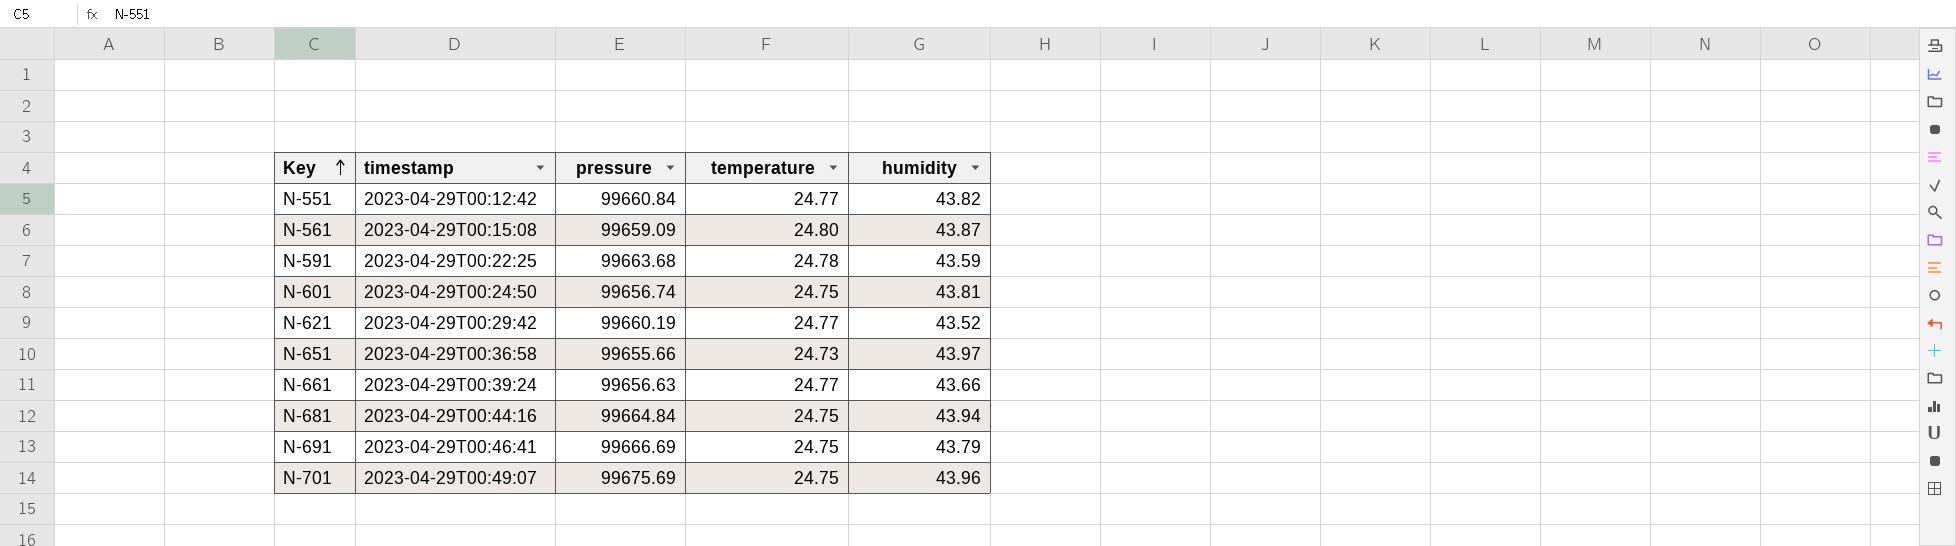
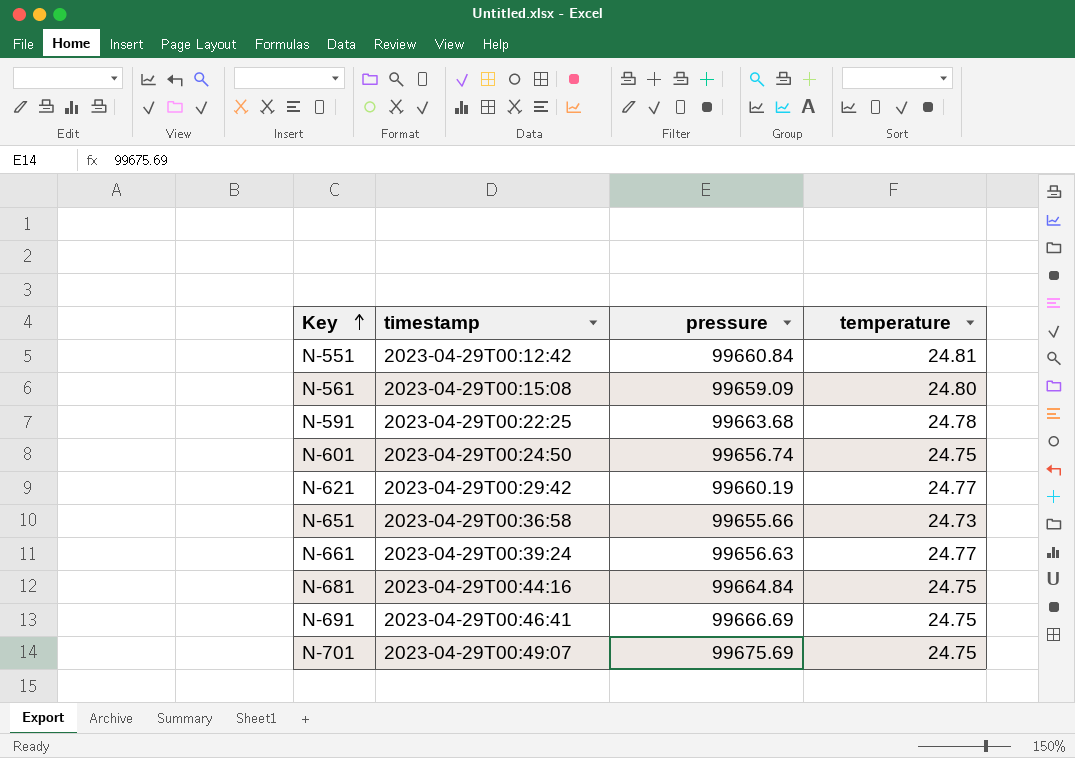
column humidity | position: 5 -> none
N-551 | temperature: 24.77 -> 24.81

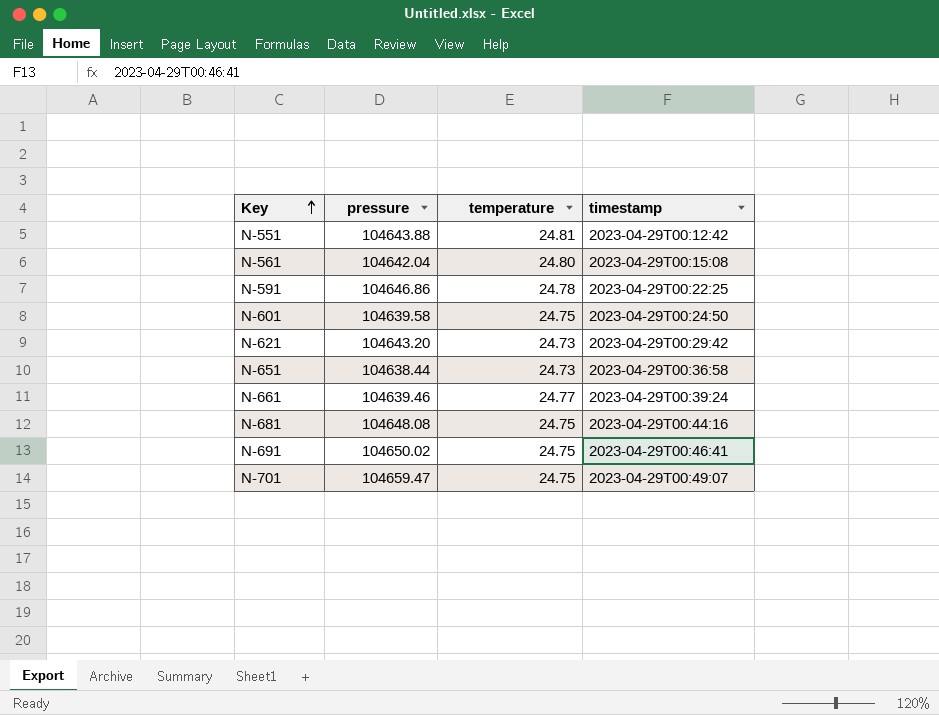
column timestamp | position: 2 -> 4
N-551 | pressure: 99660.84 -> 104643.88
N-561 | pressure: 99659.09 -> 104642.04
N-591 | pressure: 99663.68 -> 104646.86
N-601 | pressure: 99656.74 -> 104639.58
N-621 | pressure: 99660.19 -> 104643.20
N-621 | temperature: 24.77 -> 24.73
N-651 | pressure: 99655.66 -> 104638.44
N-661 | pressure: 99656.63 -> 104639.46
N-681 | pressure: 99664.84 -> 104648.08
N-691 | pressure: 99666.69 -> 104650.02
N-701 | pressure: 99675.69 -> 104659.47

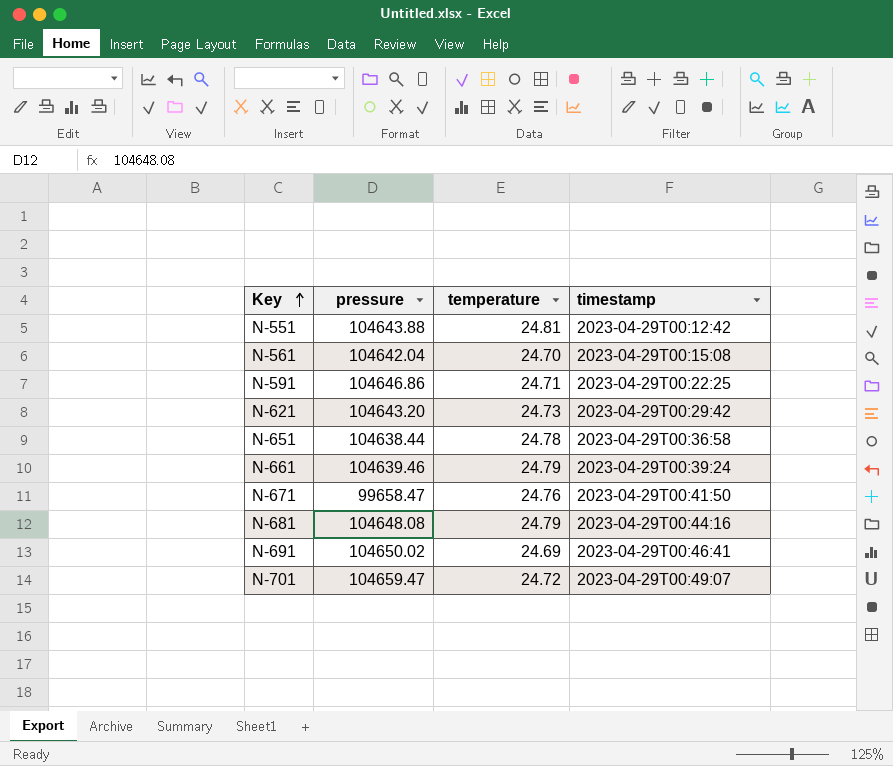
row N-601: 104639.58 | 24.75 | 2023-04-29T00:24:50 -> none
N-561 | temperature: 24.80 -> 24.70
N-591 | temperature: 24.78 -> 24.71
N-651 | temperature: 24.73 -> 24.78
N-661 | temperature: 24.77 -> 24.79
row N-671: none -> 99658.47 | 24.76 | 2023-04-29T00:41:50
N-681 | temperature: 24.75 -> 24.79
N-691 | temperature: 24.75 -> 24.69
N-701 | temperature: 24.75 -> 24.72

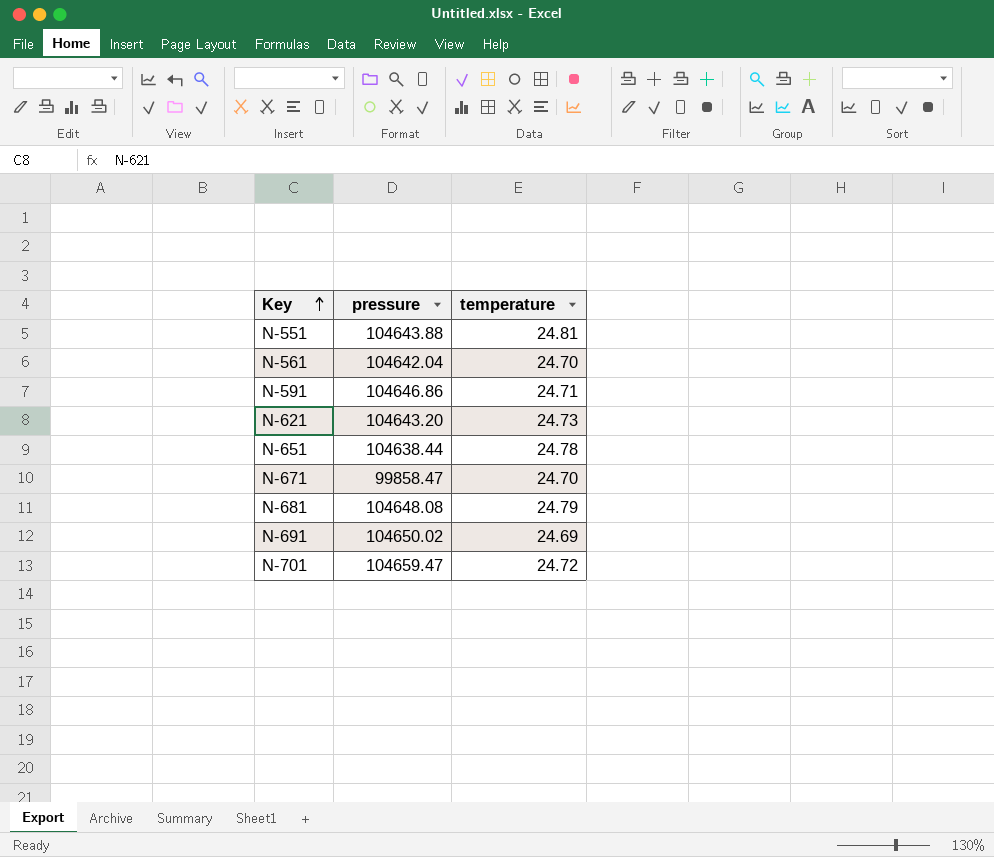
column timestamp | position: 4 -> none
row N-661: 104639.46 | 24.79 | 2023-04-29T00:39:24 -> none
N-671 | pressure: 99658.47 -> 99858.47
N-671 | temperature: 24.76 -> 24.70

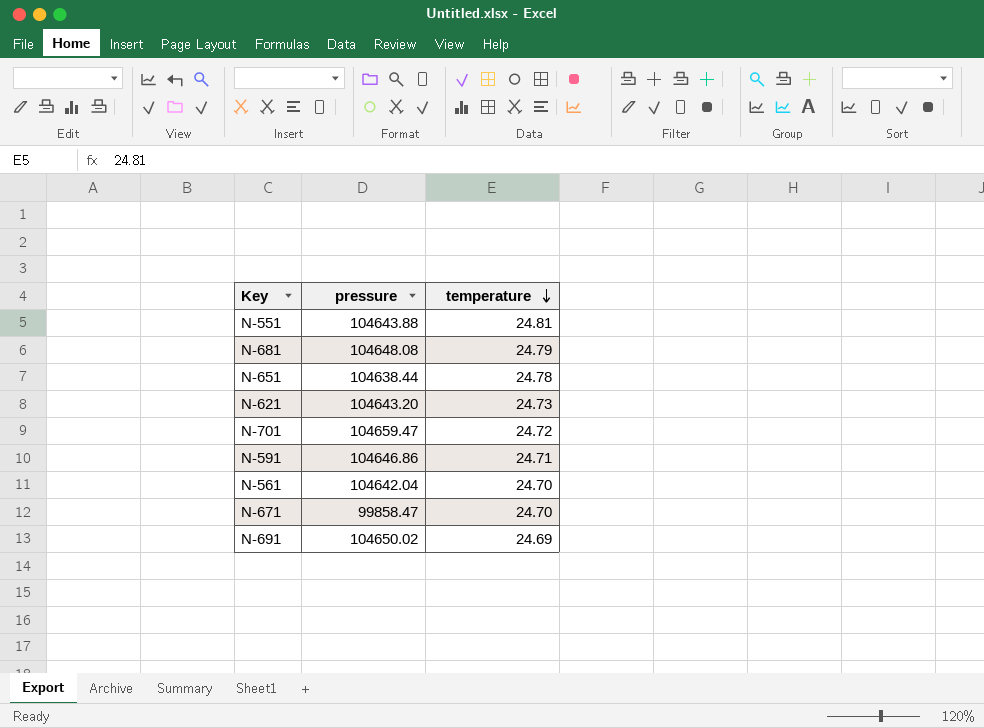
row order: Key ascending -> temperature descending

